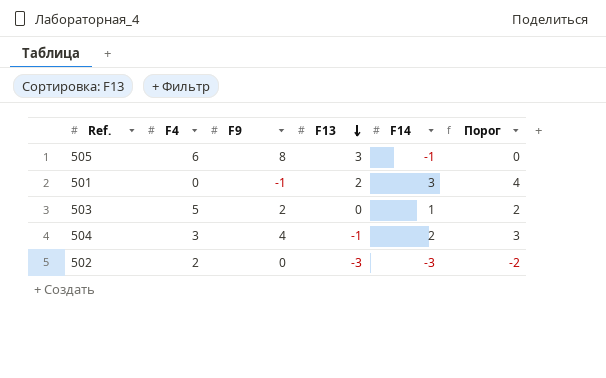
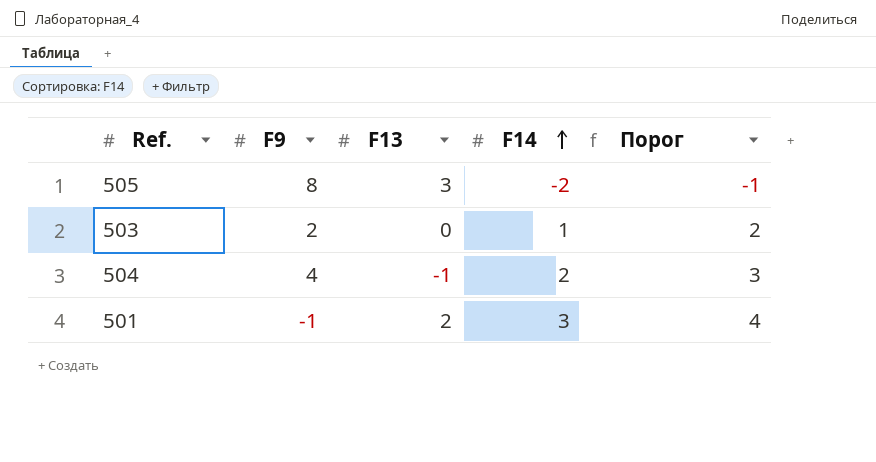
row order: F13 descending -> F14 ascending
column F4 | position: 2 -> none
row 502: 2 | 0 | -3 | -3 | -2 -> none
505 | F14: -1 -> -2
505 | Порог: 0 -> -1

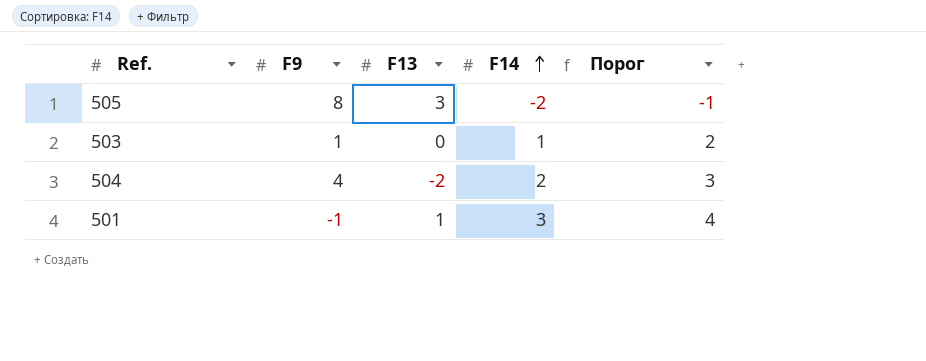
503 | F9: 2 -> 1
504 | F13: -1 -> -2
501 | F13: 2 -> 1

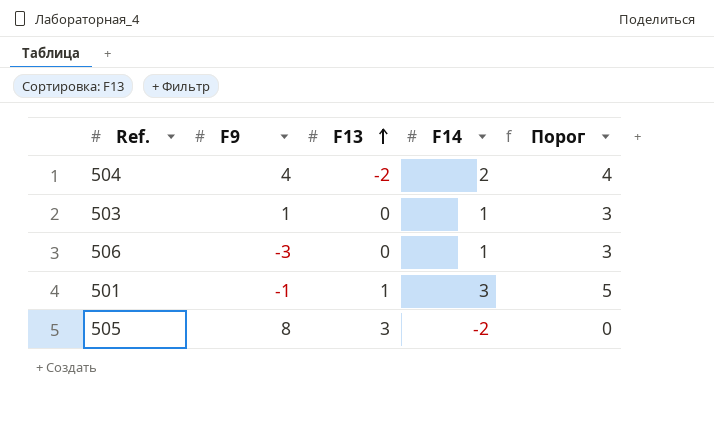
row order: F14 ascending -> F13 ascending
column Порог | formula: [F14] + 1 -> [F14] + 2
row 506: none -> -3 | 0 | 1 | 3

